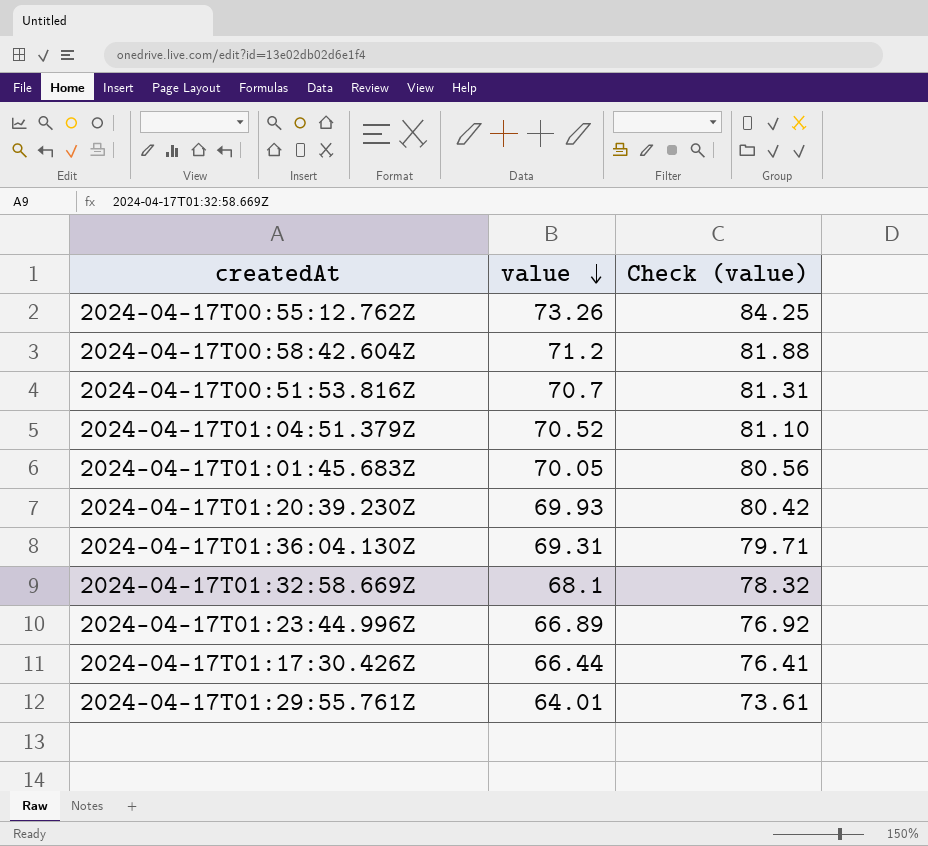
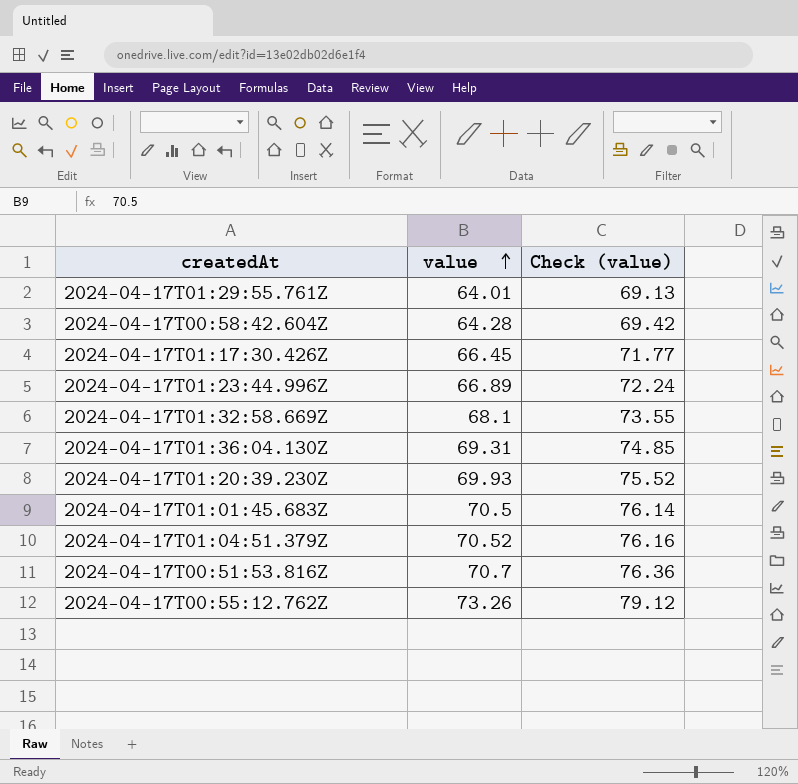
row order: value descending -> value ascending
column Check (value) | formula: [value] * 1.15 -> [value] * 1.08
2024-04-17T00:58:42.604Z | value: 71.2 -> 64.28
2024-04-17T01:17:30.426Z | value: 66.44 -> 66.45
2024-04-17T01:01:45.683Z | value: 70.05 -> 70.5

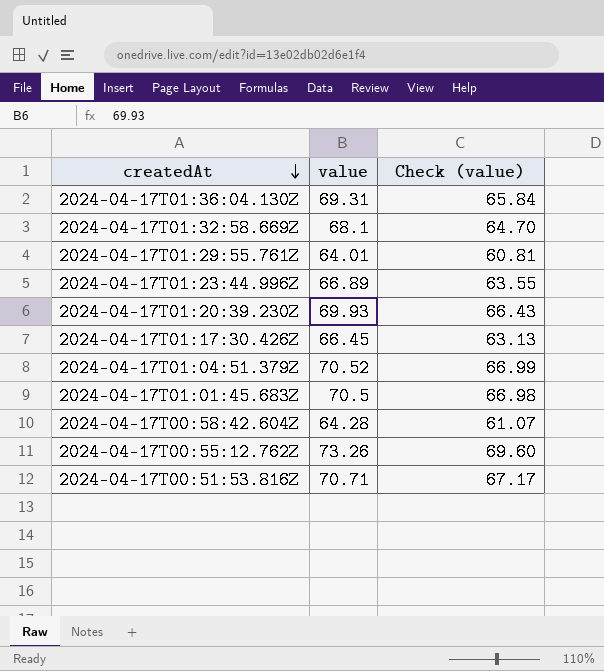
row order: value ascending -> createdAt descending
column Check (value) | formula: [value] * 1.08 -> [value] * 0.95
2024-04-17T00:51:53.816Z | value: 70.7 -> 70.71

